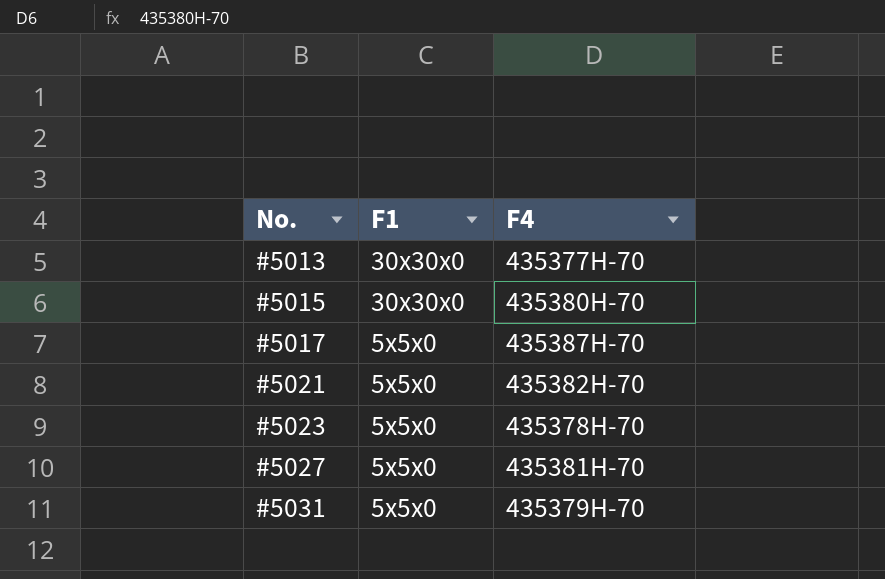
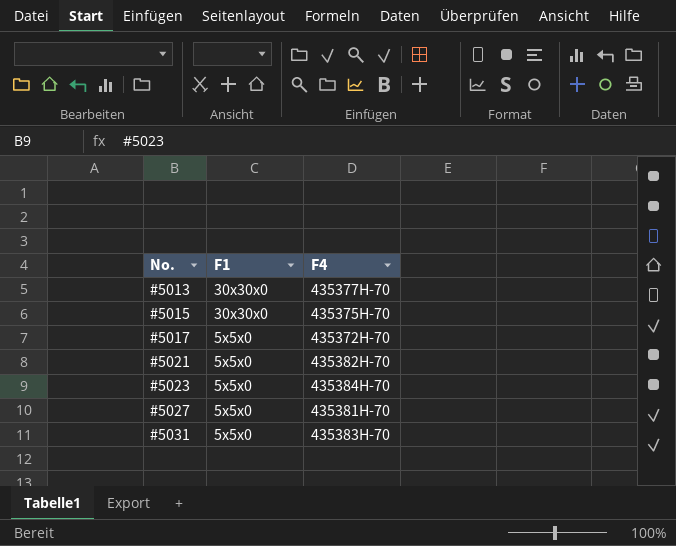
#5015 | F4: 435380H-70 -> 435375H-70
#5017 | F4: 435387H-70 -> 435372H-70
#5023 | F4: 435378H-70 -> 435384H-70
#5031 | F4: 435379H-70 -> 435383H-70

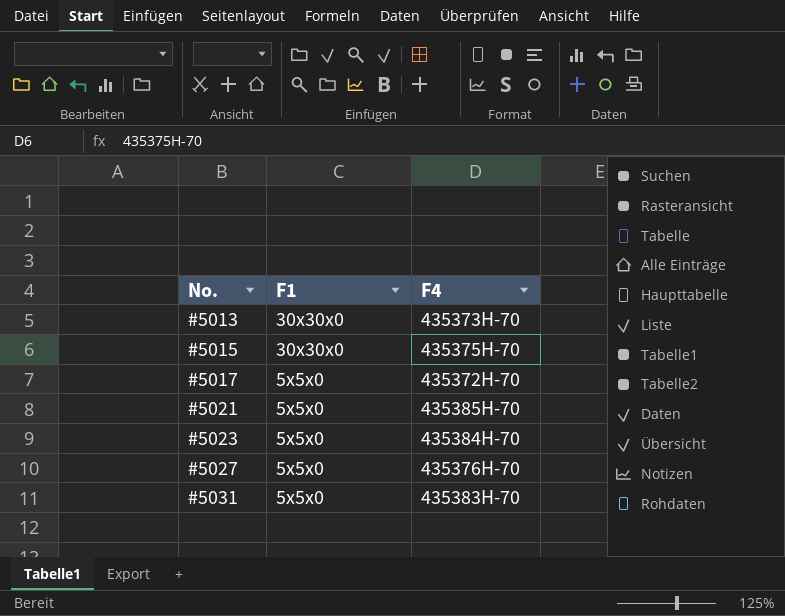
#5013 | F4: 435377H-70 -> 435373H-70
#5021 | F4: 435382H-70 -> 435385H-70
#5027 | F4: 435381H-70 -> 435376H-70

